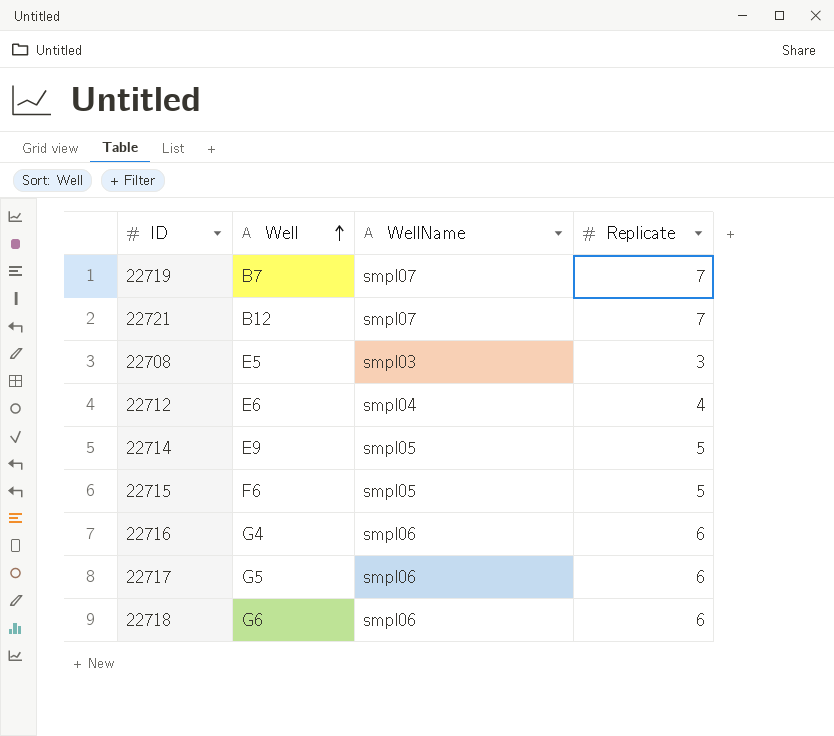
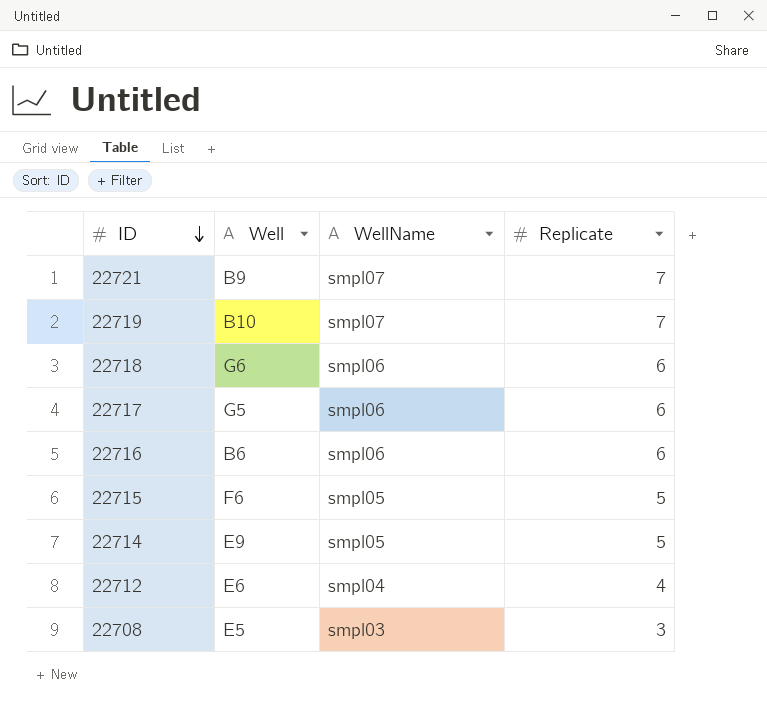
row order: Well ascending -> ID descending
22721 | Well: B12 -> B9
22719 | Well: B7 -> B10
22716 | Well: G4 -> B6

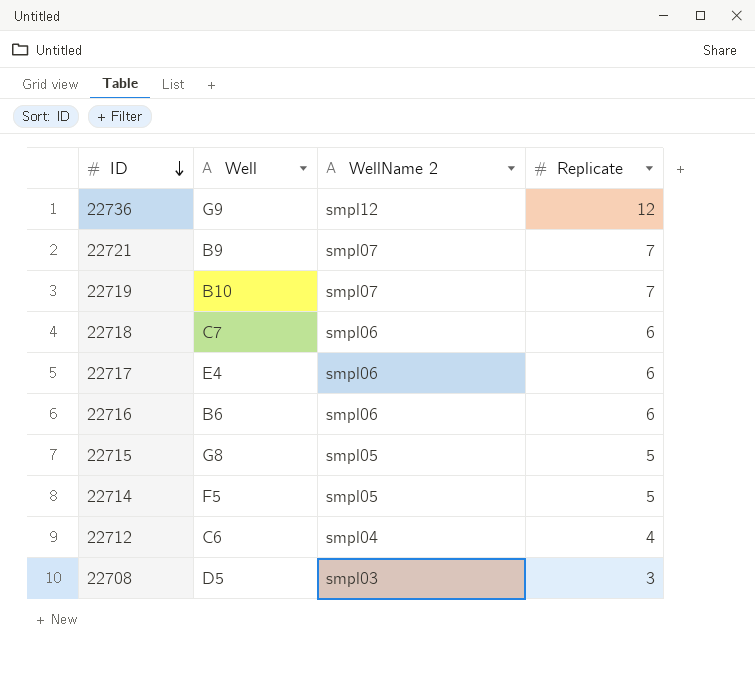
column name: WellName -> WellName 2
row 22736: none -> G9 | smpl12 | 12
22718 | Well: G6 -> C7
22717 | Well: G5 -> E4
22715 | Well: F6 -> G8
22714 | Well: E9 -> F5
22712 | Well: E6 -> C6
22708 | Well: E5 -> D5

